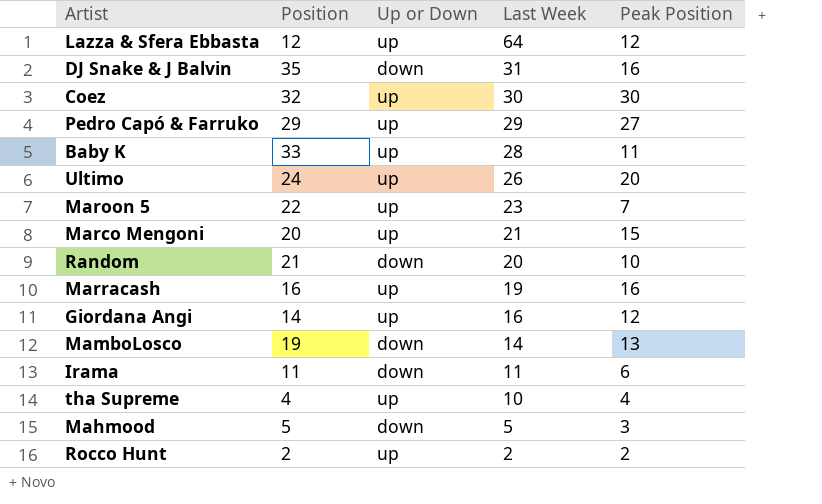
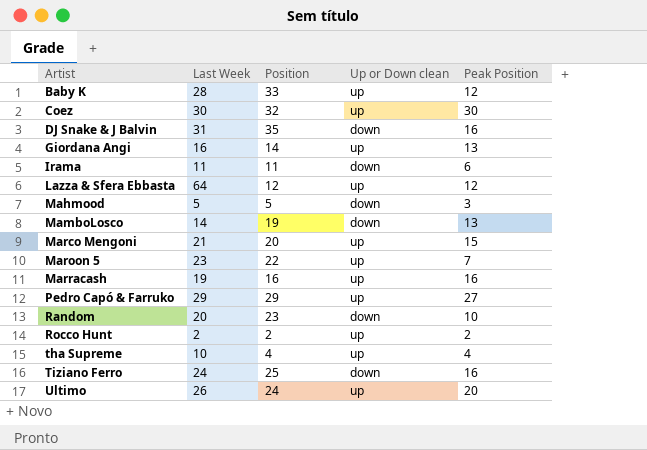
row order: Last Week descending -> Artist ascending
column Last Week | position: 4 -> 2
column name: Up or Down -> Up or Down clean
Baby K | Peak Position: 11 -> 12
Giordana Angi | Peak Position: 12 -> 13
Random | Position: 21 -> 23
row Tiziano Ferro: none -> 24 | 25 | down | 16

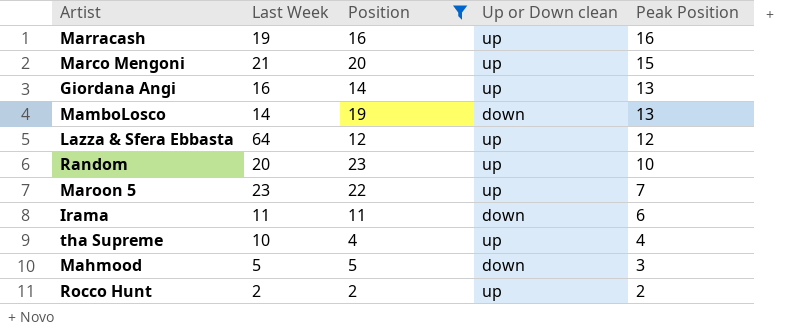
filter: none -> Position <= 23
row order: Artist ascending -> Peak Position descending
Random | Up or Down clean: down -> up

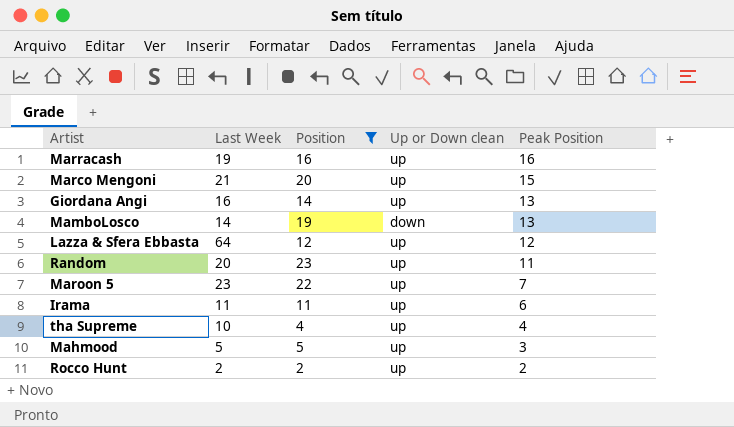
Random | Peak Position: 10 -> 11
Irama | Up or Down clean: down -> up
Mahmood | Up or Down clean: down -> up

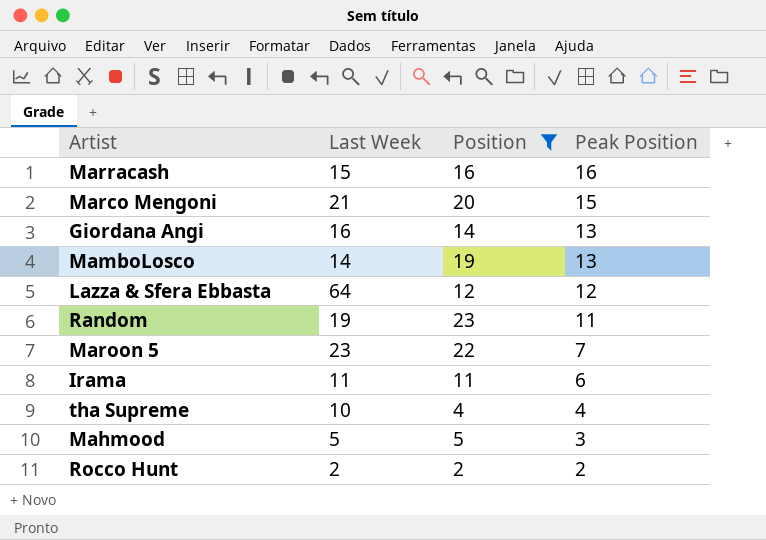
column Up or Down clean | position: 4 -> none
Marracash | Last Week: 19 -> 15
Random | Last Week: 20 -> 19

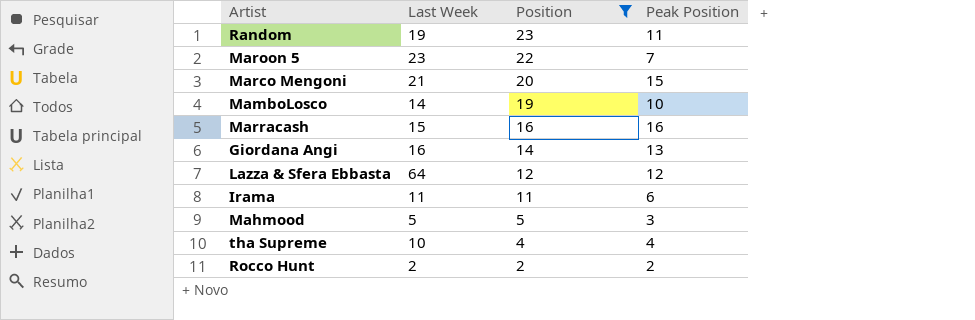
row order: Peak Position descending -> Position descending
MamboLosco | Peak Position: 13 -> 10

